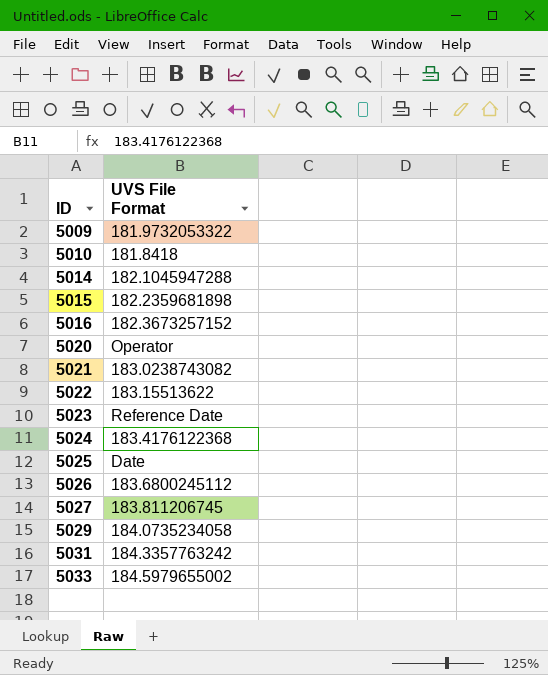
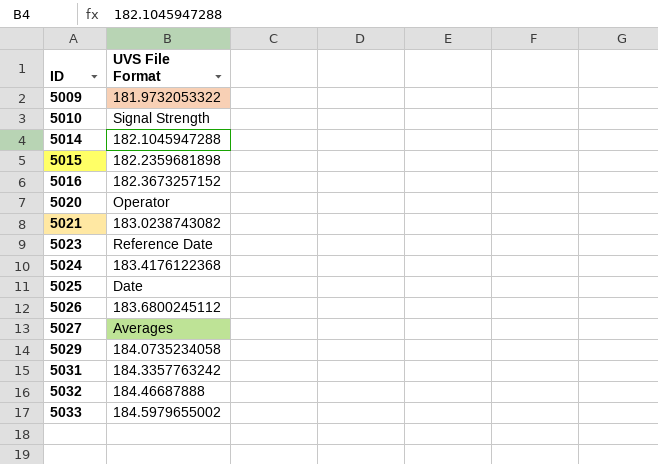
row 5022: 183.15513622 -> none
5010 | UVS File Format: 181.8418 -> Signal Strength
5027 | UVS File Format: 183.811206745 -> Averages
row 5032: none -> 184.46687888

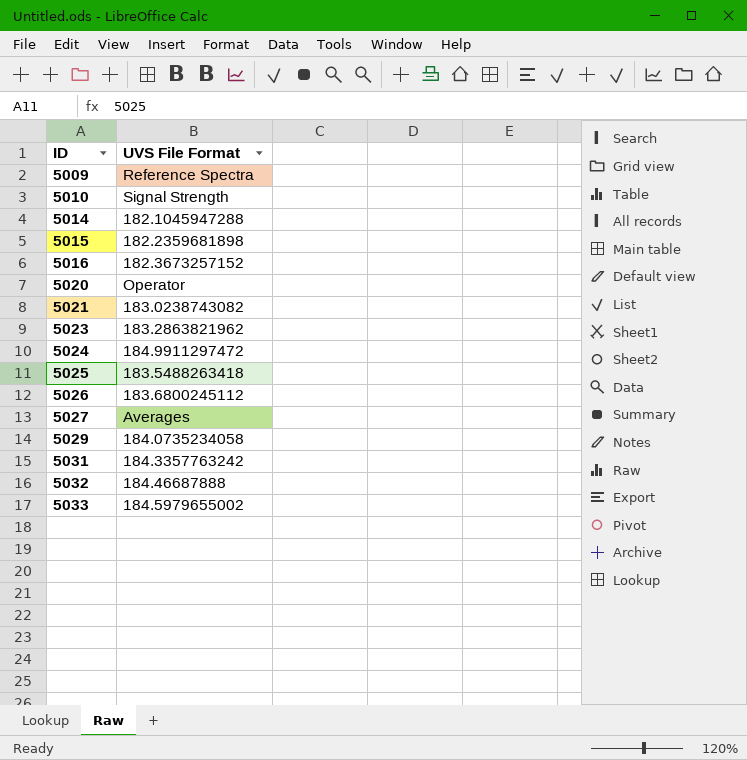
5009 | UVS File Format: 181.9732053322 -> Reference Spectra
5023 | UVS File Format: Reference Date -> 183.2863821962
5024 | UVS File Format: 183.4176122368 -> 184.9911297472
5025 | UVS File Format: Date -> 183.5488263418

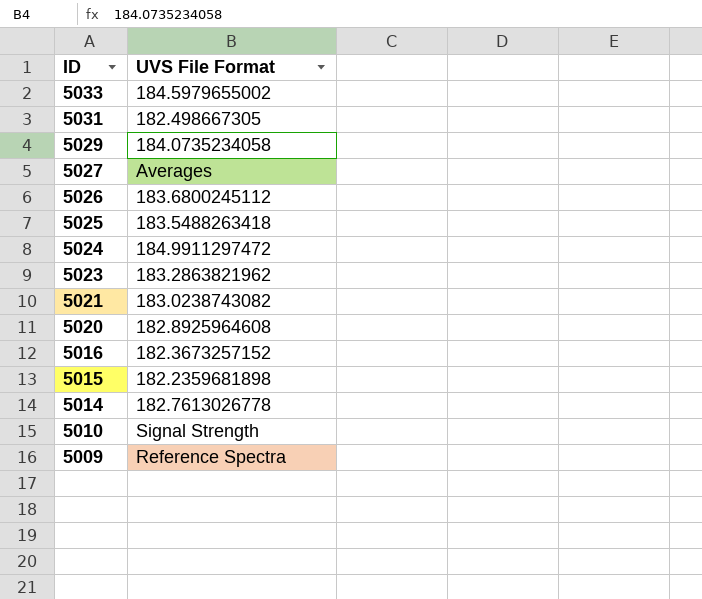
row order: ID ascending -> ID descending
row 5032: 184.46687888 -> none
5031 | UVS File Format: 184.3357763242 -> 182.498667305
5020 | UVS File Format: Operator -> 182.8925964608
5014 | UVS File Format: 182.1045947288 -> 182.7613026778

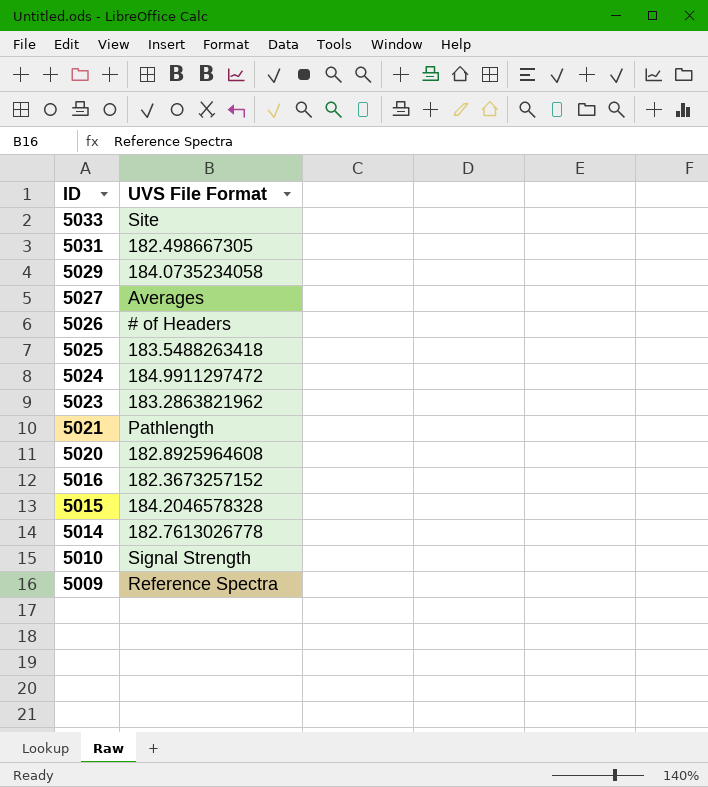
5033 | UVS File Format: 184.5979655002 -> Site
5026 | UVS File Format: 183.6800245112 -> # of Headers
5021 | UVS File Format: 183.0238743082 -> Pathlength
5015 | UVS File Format: 182.2359681898 -> 184.2046578328

